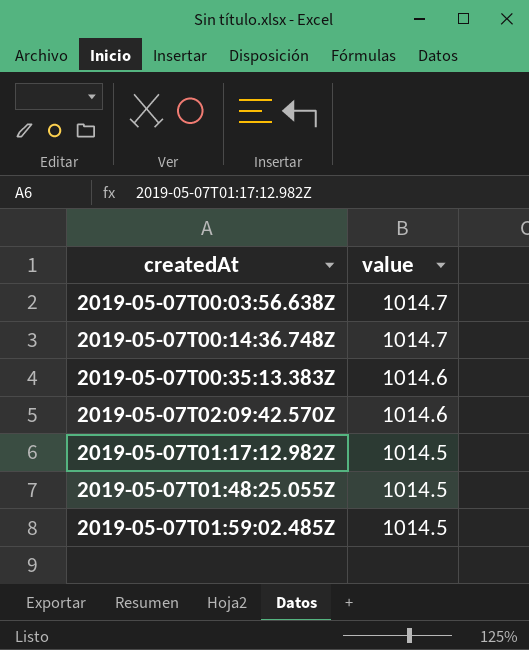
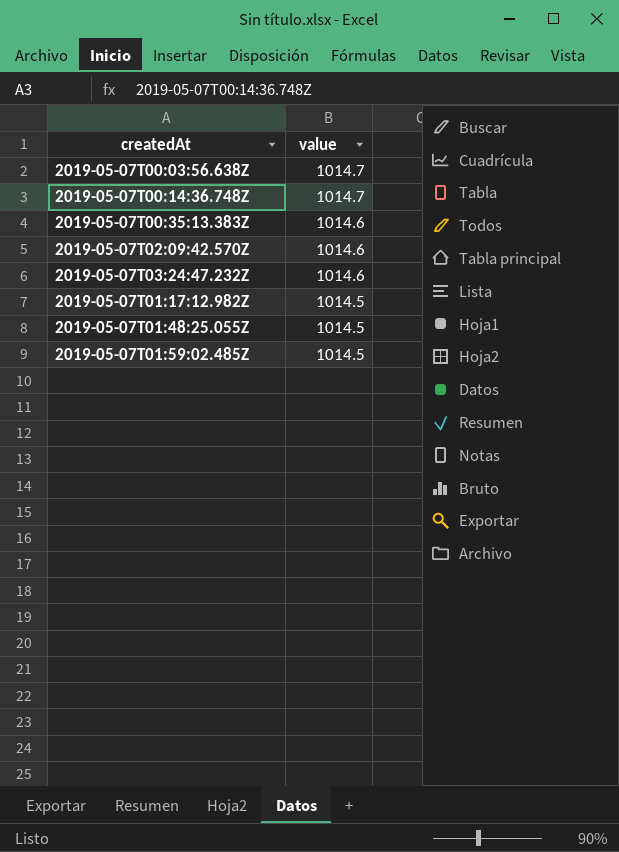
row 2019-05-07T03:24:47.232Z: none -> 1014.6

